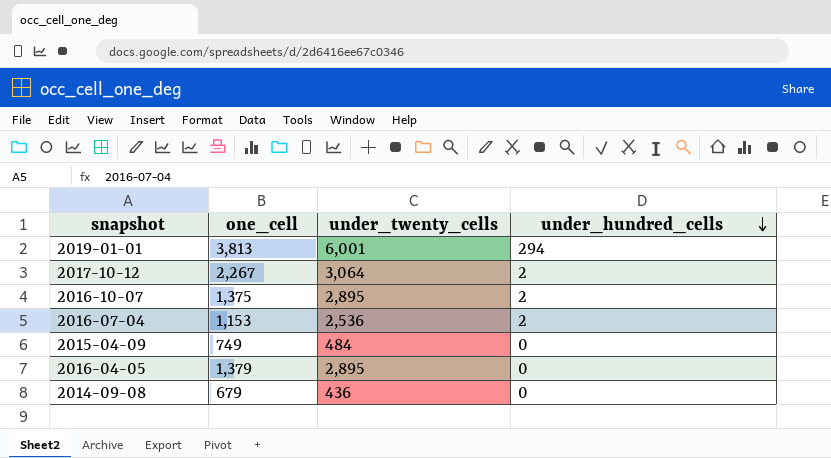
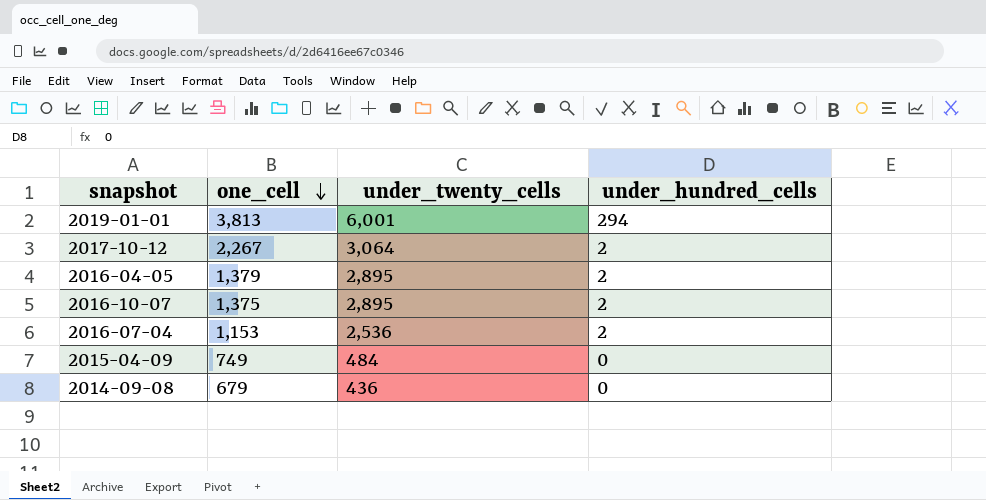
row order: under_hundred_cells descending -> one_cell descending
2016-04-05 | under_hundred_cells: 0 -> 2

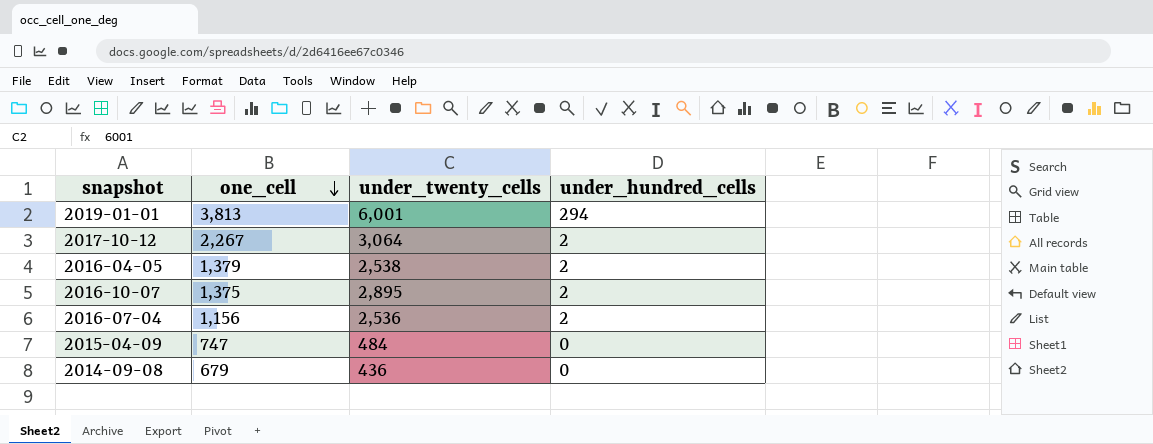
2016-04-05 | under_twenty_cells: 2,895 -> 2,538
2016-07-04 | one_cell: 1,153 -> 1,156
2015-04-09 | one_cell: 749 -> 747

